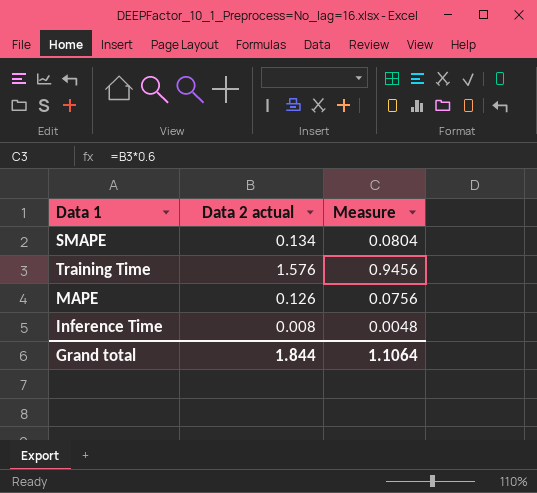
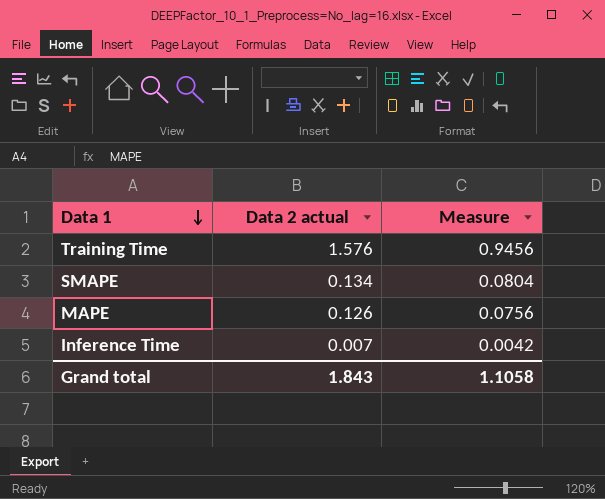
row order: none -> Data 1 descending
Inference Time | Data 2 actual: 0.008 -> 0.007
Inference Time | Measure: 0.0048 -> 0.0042
Grand total | Data 2 actual: 1.844 -> 1.843
Grand total | Measure: 1.1064 -> 1.1058

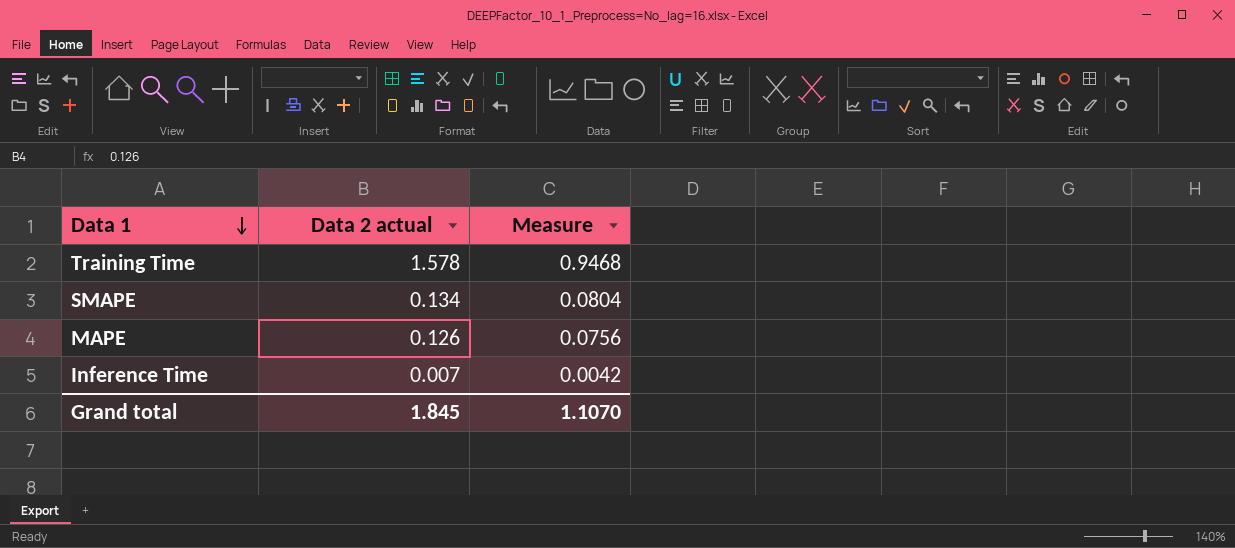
Training Time | Data 2 actual: 1.576 -> 1.578
Training Time | Measure: 0.9456 -> 0.9468
Grand total | Data 2 actual: 1.843 -> 1.845
Grand total | Measure: 1.1058 -> 1.1070

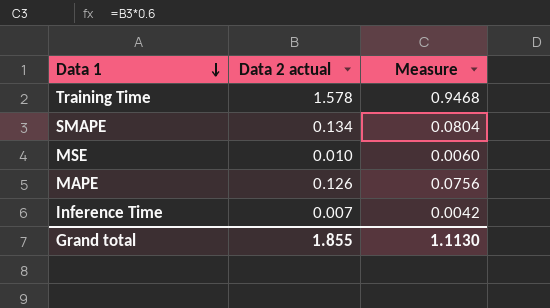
row MSE: none -> 0.010 | 0.0060
Grand total | Data 2 actual: 1.845 -> 1.855
Grand total | Measure: 1.1070 -> 1.1130

